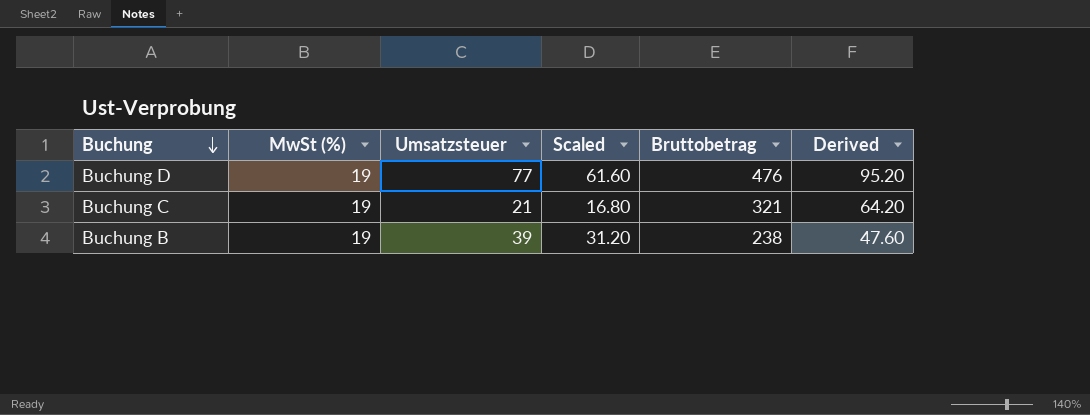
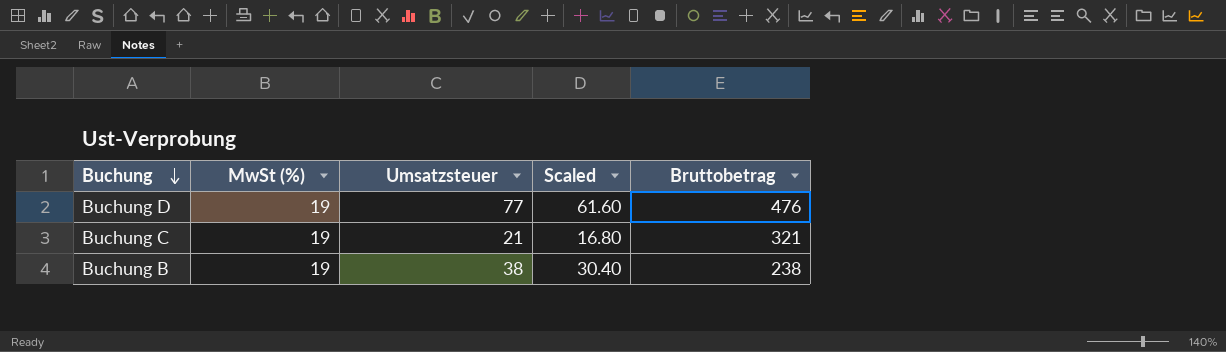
column Derived | formula: [Bruttobetrag] * 0.2 -> none
Buchung B | Umsatzsteuer: 39 -> 38
Buchung B | Scaled: 31.20 -> 30.40

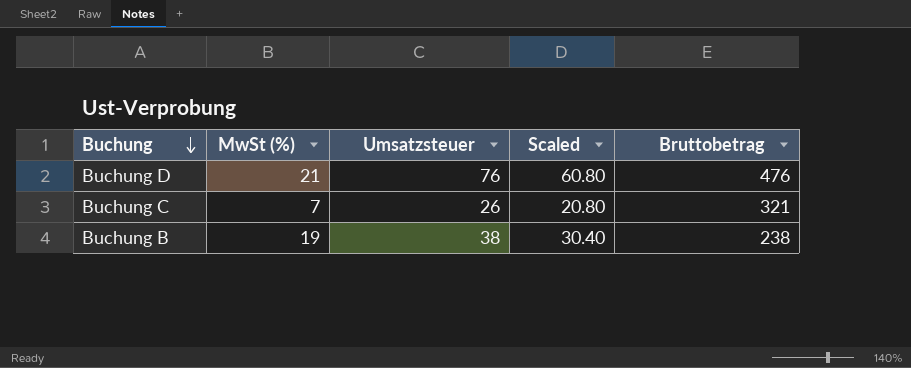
Buchung D | MwSt (%): 19 -> 21
Buchung D | Umsatzsteuer: 77 -> 76
Buchung D | Scaled: 61.60 -> 60.80
Buchung C | MwSt (%): 19 -> 7
Buchung C | Umsatzsteuer: 21 -> 26
Buchung C | Scaled: 16.80 -> 20.80

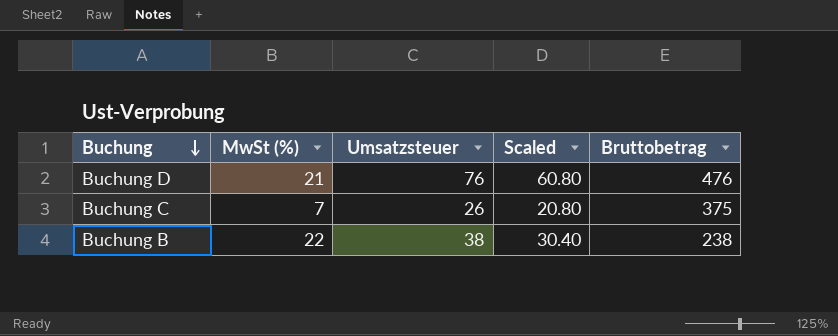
Buchung C | Bruttobetrag: 321 -> 375
Buchung B | MwSt (%): 19 -> 22

